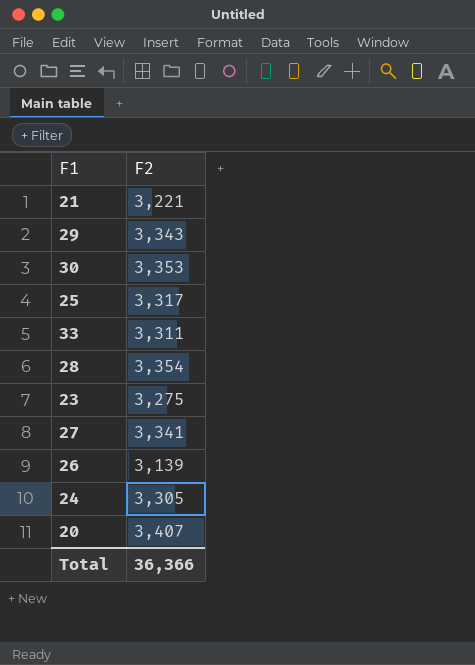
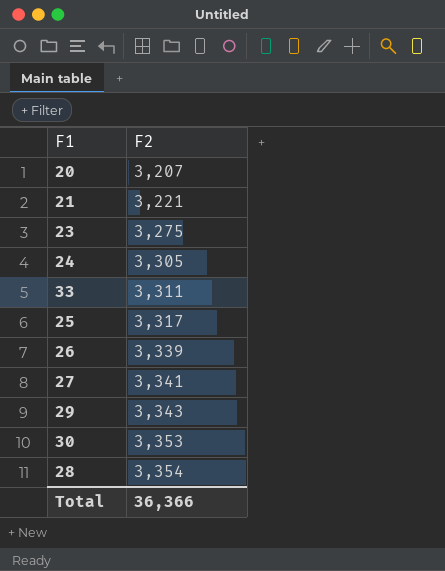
row order: none -> F2 ascending
20 | F2: 3,407 -> 3,207
26 | F2: 3,139 -> 3,339

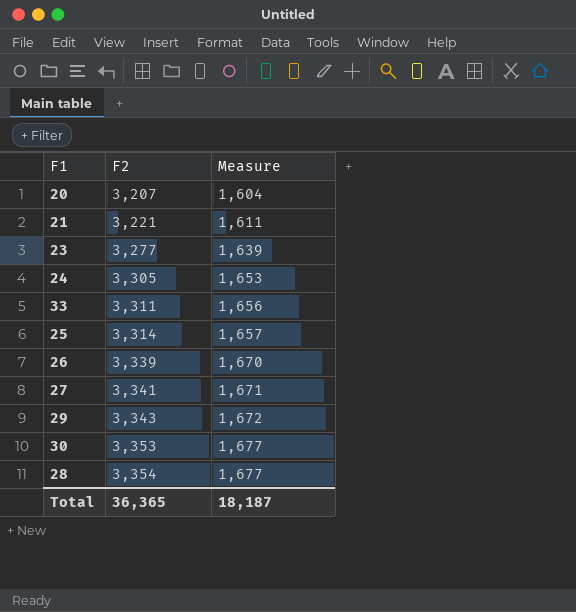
column Measure | formula: none -> [F2] * 0.5
23 | F2: 3,275 -> 3,277
25 | F2: 3,317 -> 3,314
Total | F2: 36,366 -> 36,365

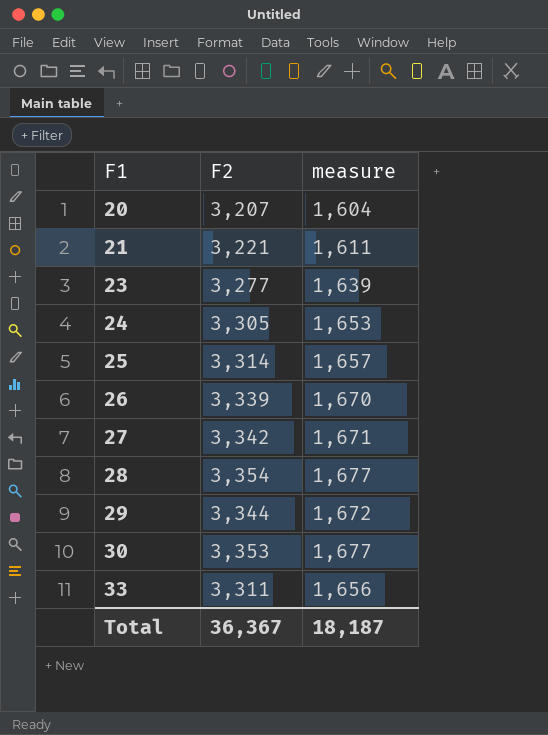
row order: F2 ascending -> F1 ascending
column name: Measure -> measure
27 | F2: 3,341 -> 3,342
29 | F2: 3,343 -> 3,344
Total | F2: 36,365 -> 36,367

